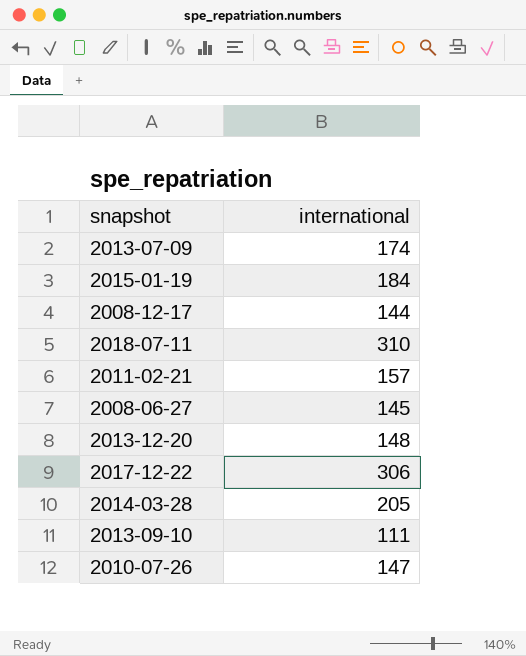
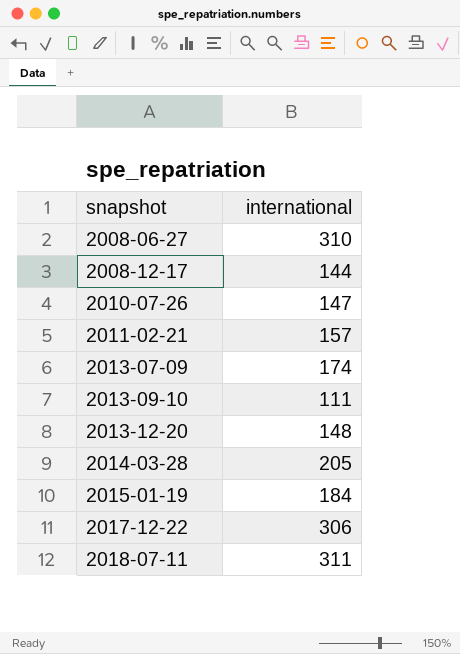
row order: none -> snapshot ascending
2008-06-27 | international: 145 -> 310
2018-07-11 | international: 310 -> 311

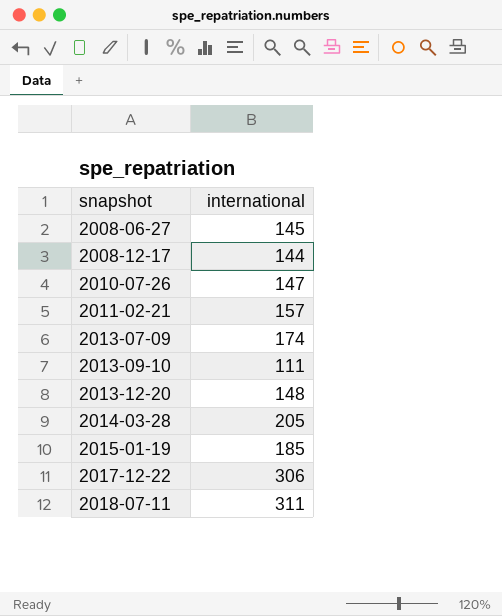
2008-06-27 | international: 310 -> 145
2015-01-19 | international: 184 -> 185

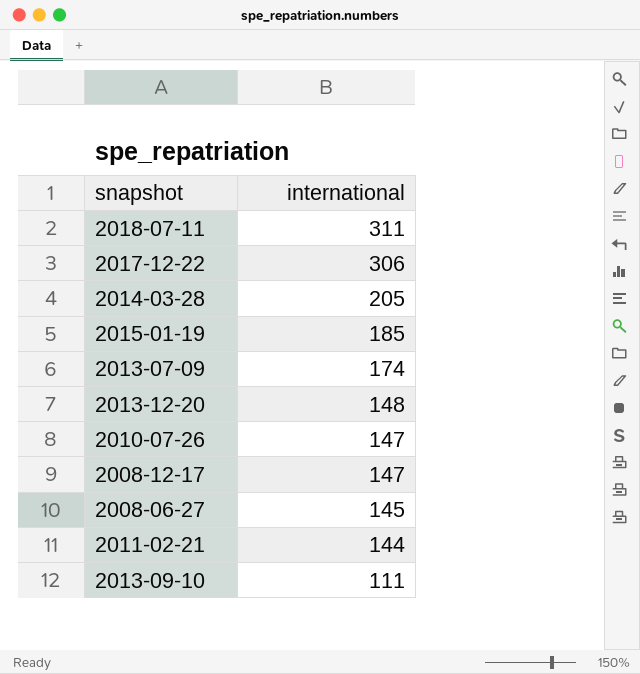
row order: snapshot ascending -> international descending
2008-12-17 | international: 144 -> 147
2011-02-21 | international: 157 -> 144

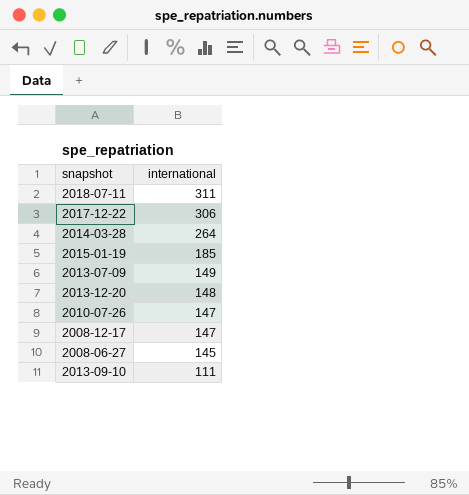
row 2011-02-21: 144 -> none
2014-03-28 | international: 205 -> 264
2013-07-09 | international: 174 -> 149

